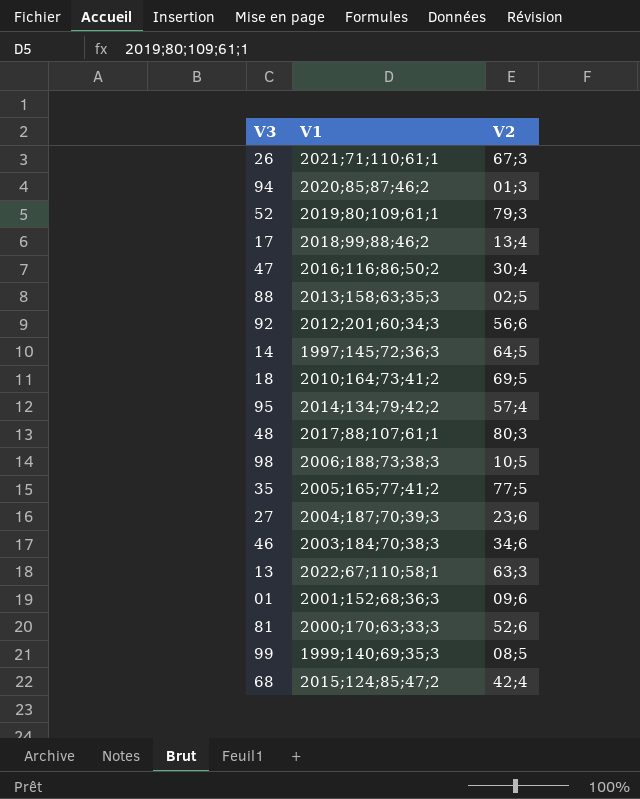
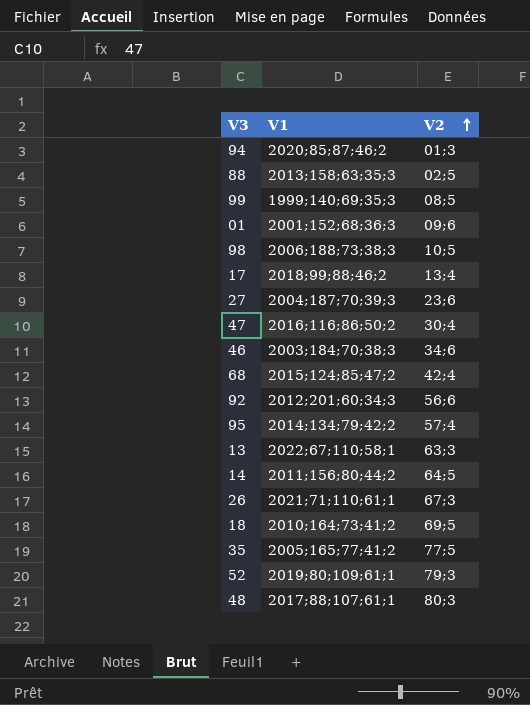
row order: none -> V2 ascending
row 81: 2000;170;63;33;3 | 52;6 -> none
14 | V1: 1997;145;72;36;3 -> 2011;156;80;44;2

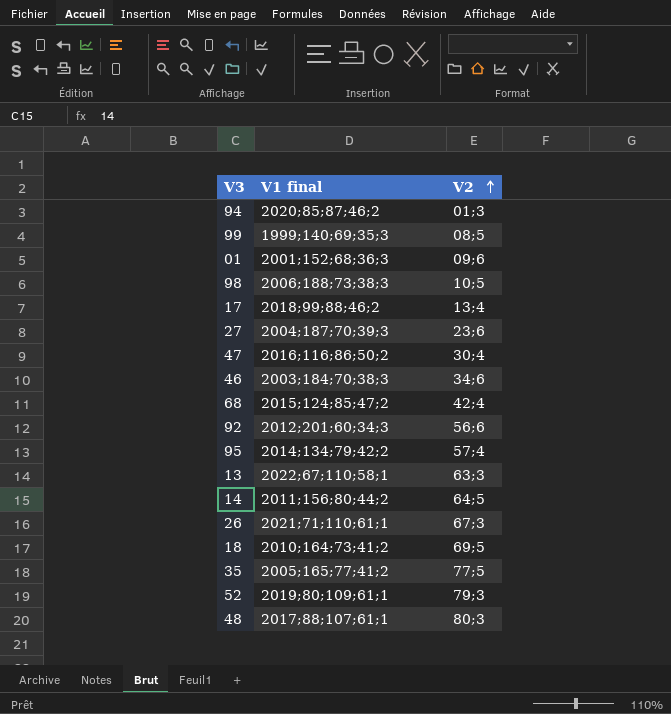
column name: V1 -> V1 final
row 88: 2013;158;63;35;3 | 02;5 -> none

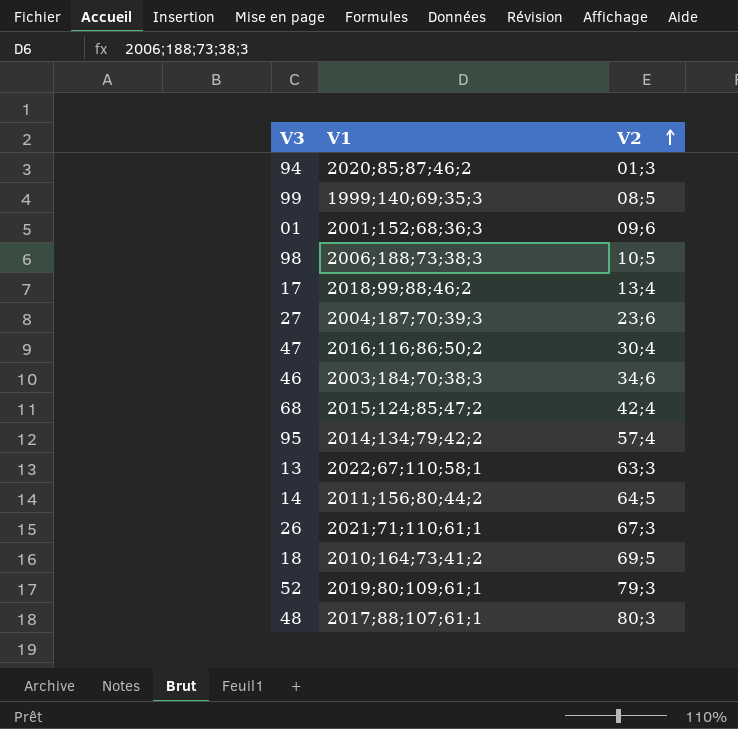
column name: V1 final -> V1
row 92: 2012;201;60;34;3 | 56;6 -> none
row 35: 2005;165;77;41;2 | 77;5 -> none

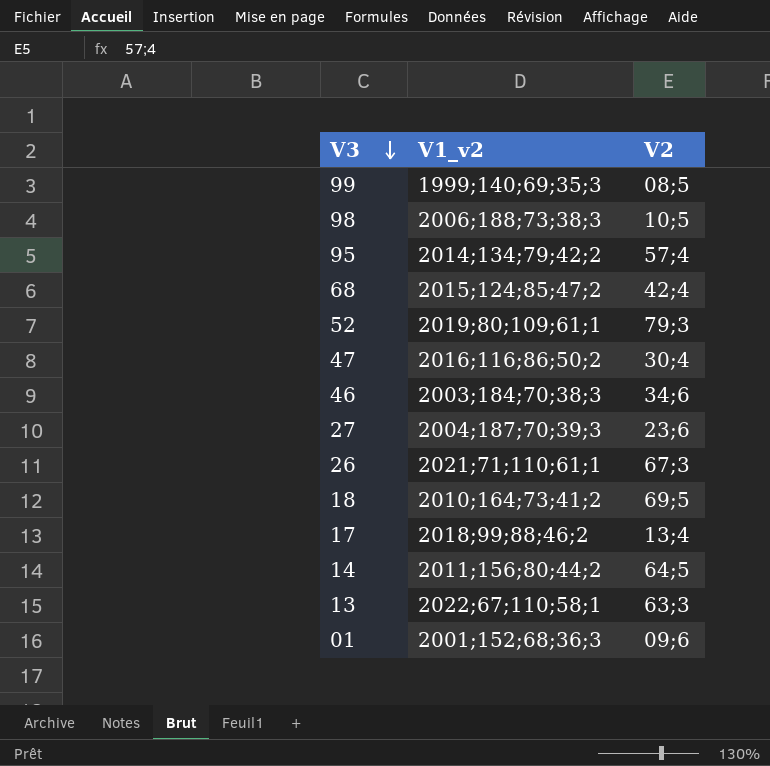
row order: V2 ascending -> V3 descending
column name: V1 -> V1_v2
row 94: 2020;85;87;46;2 | 01;3 -> none
row 48: 2017;88;107;61;1 | 80;3 -> none

